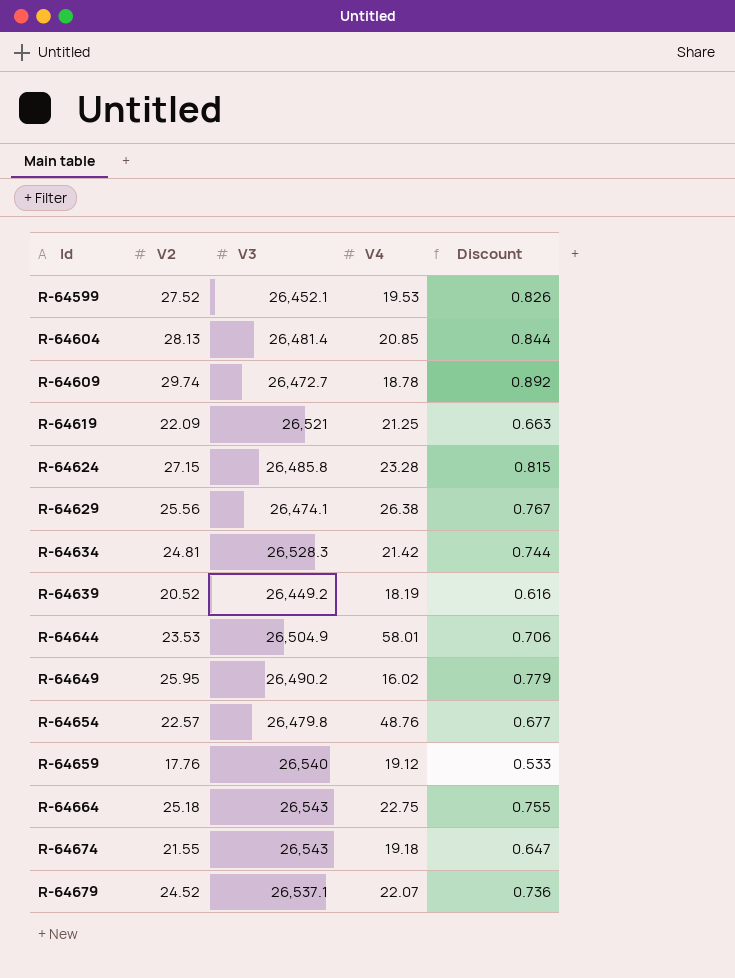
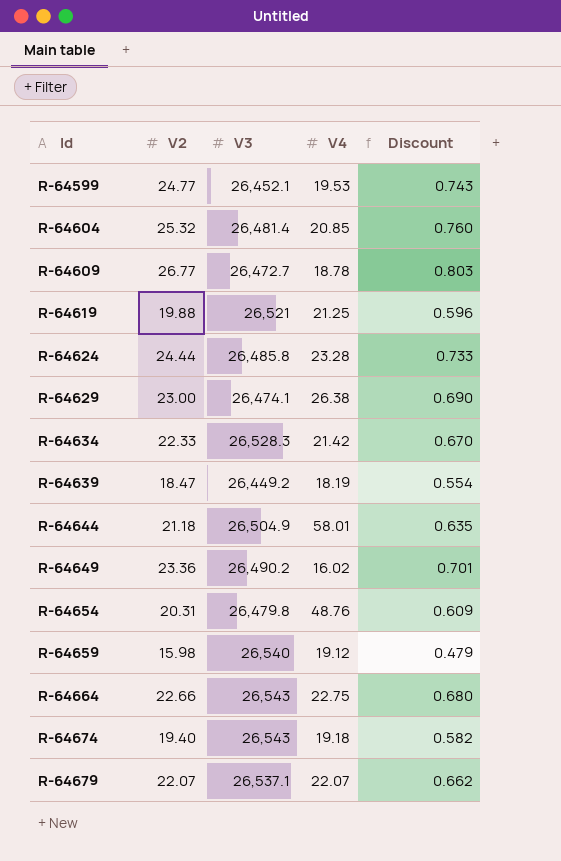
R-64599 | V2: 27.52 -> 24.77
R-64599 | Discount: 0.826 -> 0.743
R-64604 | V2: 28.13 -> 25.32
R-64604 | Discount: 0.844 -> 0.760
R-64609 | V2: 29.74 -> 26.77
R-64609 | Discount: 0.892 -> 0.803
R-64619 | V2: 22.09 -> 19.88
R-64619 | Discount: 0.663 -> 0.596
R-64624 | V2: 27.15 -> 24.44
R-64624 | Discount: 0.815 -> 0.733
R-64629 | V2: 25.56 -> 23.00
R-64629 | Discount: 0.767 -> 0.690
R-64634 | V2: 24.81 -> 22.33
R-64634 | Discount: 0.744 -> 0.670
R-64639 | V2: 20.52 -> 18.47
R-64639 | Discount: 0.616 -> 0.554
R-64644 | V2: 23.53 -> 21.18
R-64644 | Discount: 0.706 -> 0.635
R-64649 | V2: 25.95 -> 23.36
R-64649 | Discount: 0.779 -> 0.701
R-64654 | V2: 22.57 -> 20.31
R-64654 | Discount: 0.677 -> 0.609
R-64659 | V2: 17.76 -> 15.98
R-64659 | Discount: 0.533 -> 0.479
R-64664 | V2: 25.18 -> 22.66
R-64664 | Discount: 0.755 -> 0.680
R-64674 | V2: 21.55 -> 19.40
R-64674 | Discount: 0.647 -> 0.582
R-64679 | V2: 24.52 -> 22.07
R-64679 | Discount: 0.736 -> 0.662

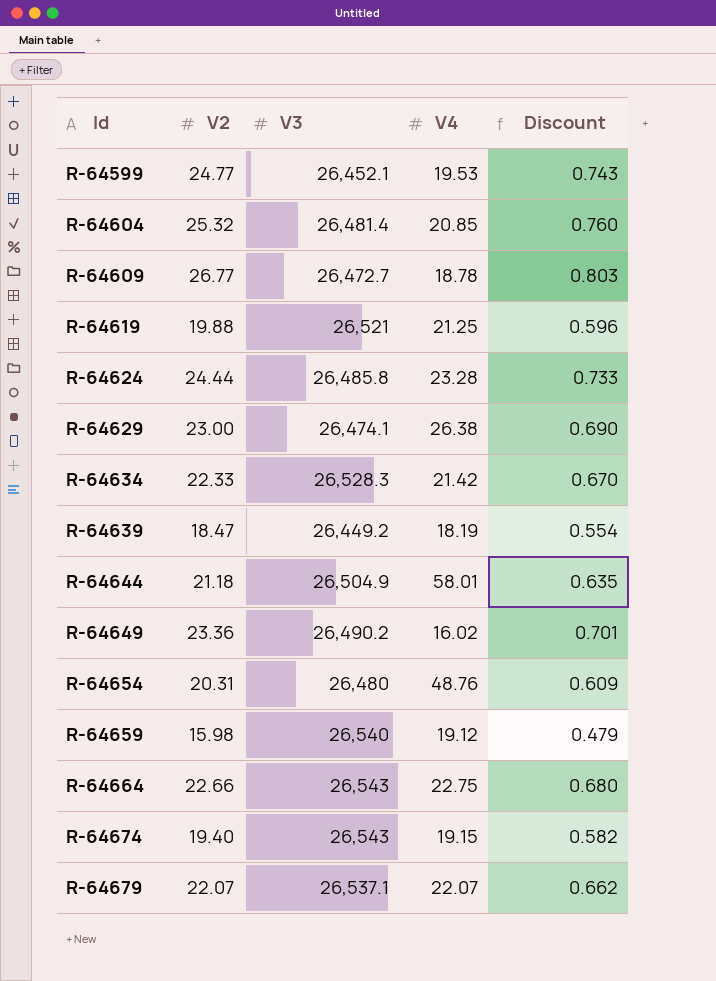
R-64654 | V3: 26,479.8 -> 26,480
R-64674 | V4: 19.18 -> 19.15

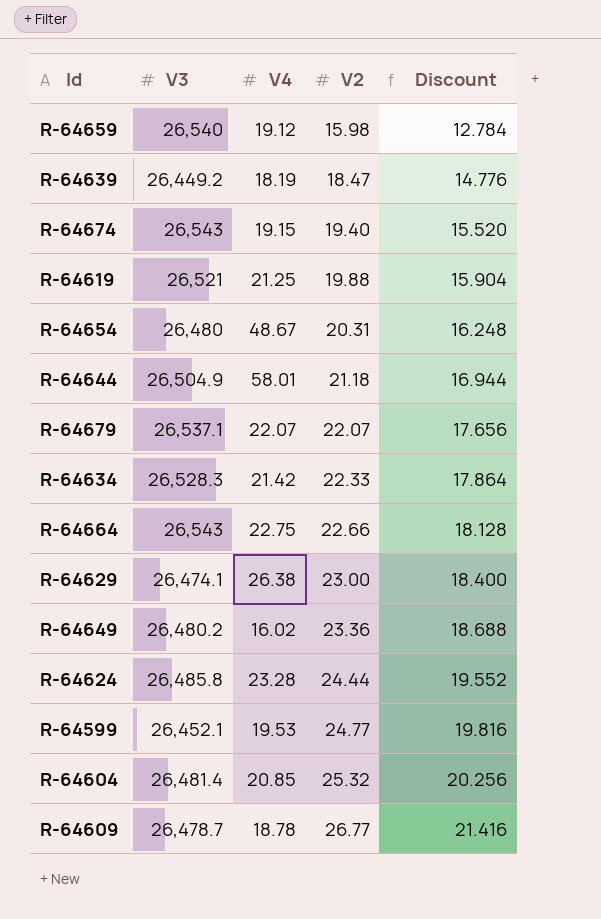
row order: Id ascending -> V2 ascending
column V2 | position: 2 -> 4
column Discount | formula: [V2] * 0.03 -> [V2] * 0.8
R-64654 | V4: 48.76 -> 48.67
R-64649 | V3: 26,490.2 -> 26,480.2
R-64609 | V3: 26,472.7 -> 26,478.7

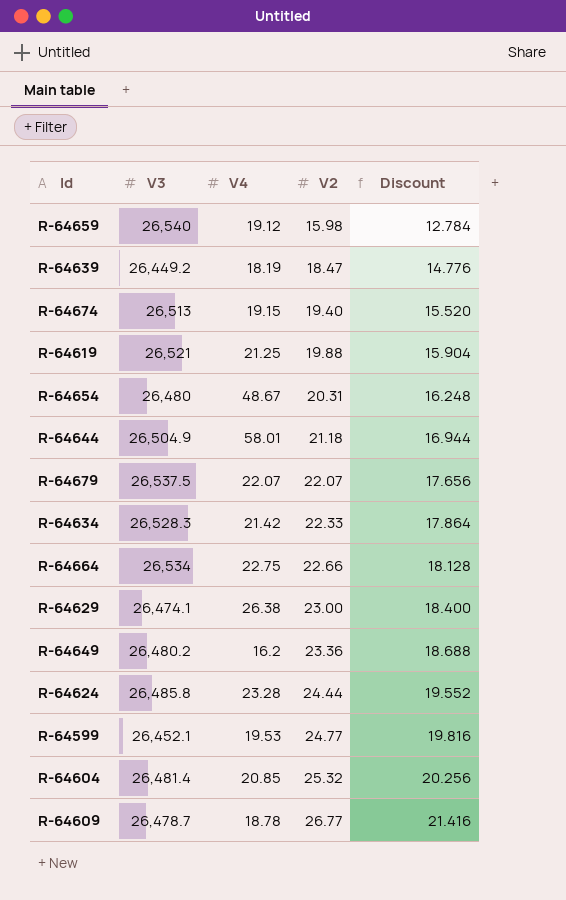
R-64674 | V3: 26,543 -> 26,513
R-64679 | V3: 26,537.1 -> 26,537.5
R-64664 | V3: 26,543 -> 26,534
R-64649 | V4: 16.02 -> 16.2

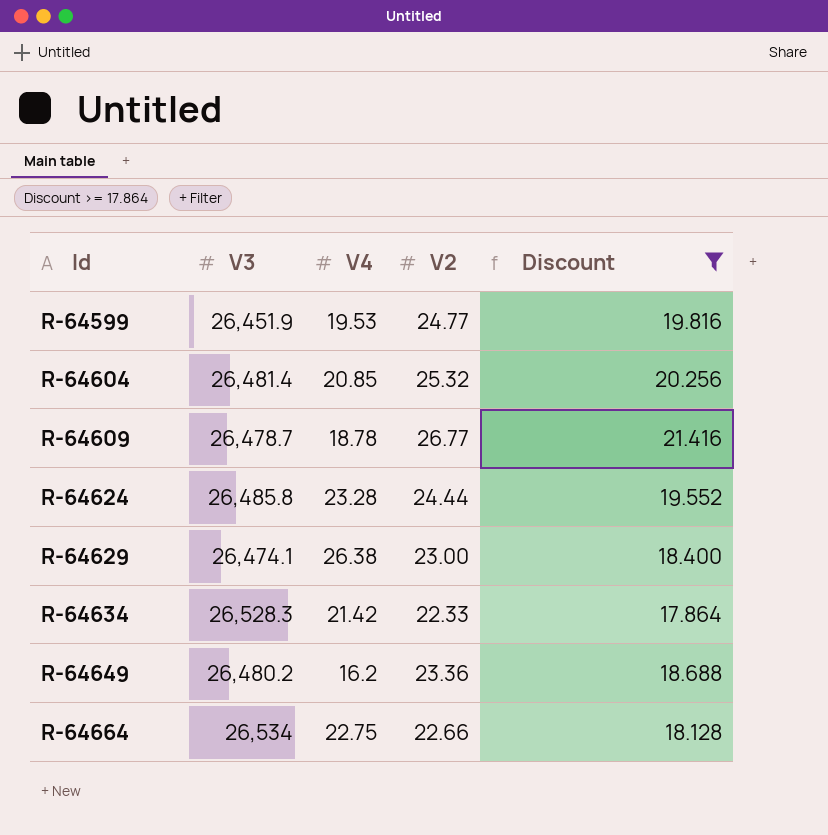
filter: none -> Discount >= 17.864
row order: V2 ascending -> Id ascending
R-64599 | V3: 26,452.1 -> 26,451.9

